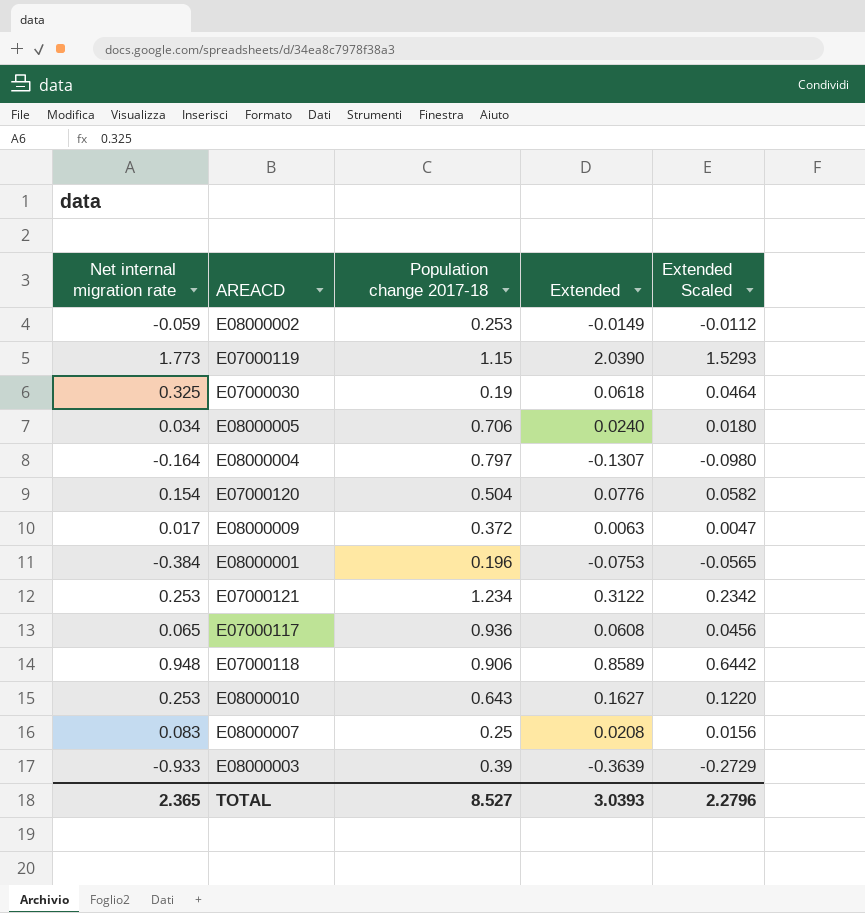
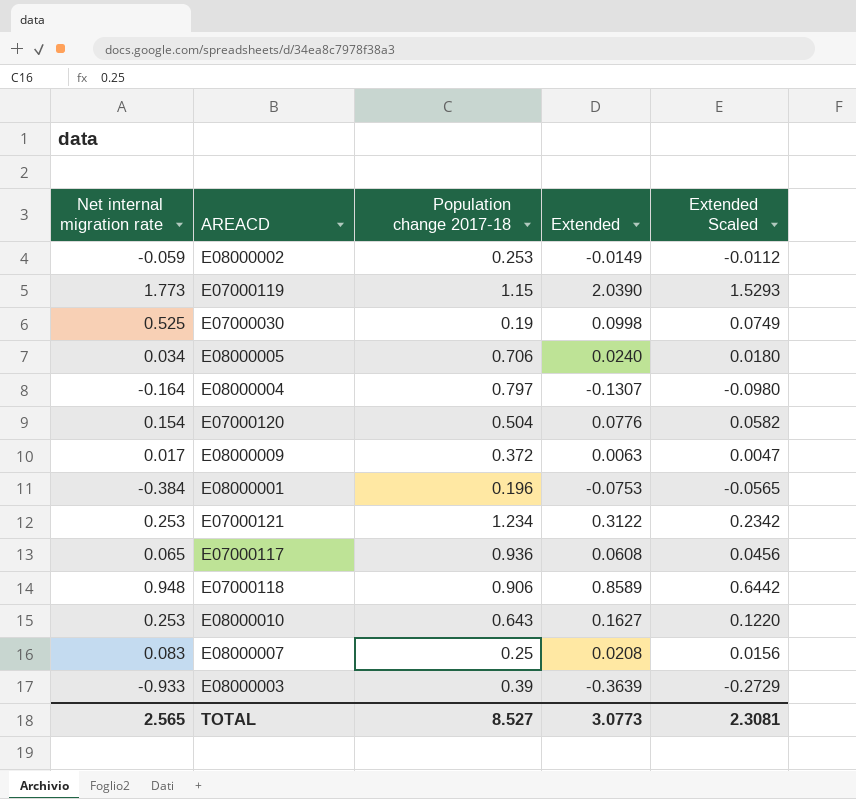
E07000030 | Net internal migration rate: 0.325 -> 0.525
E07000030 | Extended: 0.0618 -> 0.0998
E07000030 | Extended Scaled: 0.0464 -> 0.0749
TOTAL | Net internal migration rate: 2.365 -> 2.565
TOTAL | Extended: 3.0393 -> 3.0773
TOTAL | Extended Scaled: 2.2796 -> 2.3081

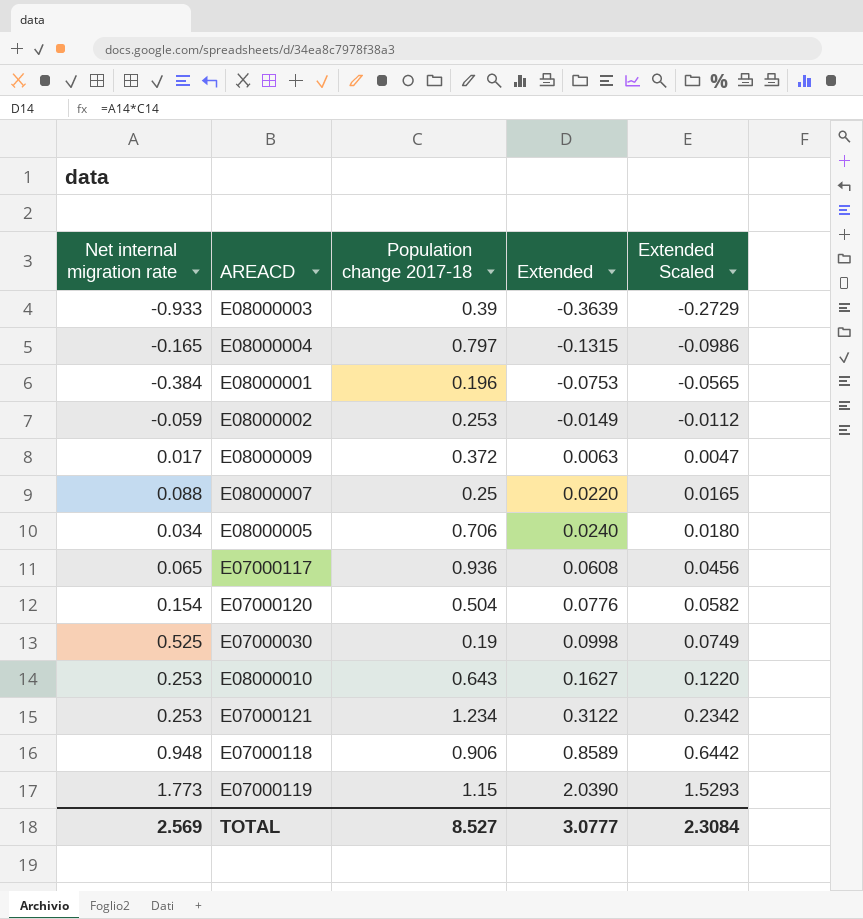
row order: none -> Extended ascending
E08000004 | Net internal migration rate: -0.164 -> -0.165
E08000004 | Extended: -0.1307 -> -0.1315
E08000004 | Extended Scaled: -0.0980 -> -0.0986
E08000007 | Net internal migration rate: 0.083 -> 0.088
E08000007 | Extended: 0.0208 -> 0.0220
E08000007 | Extended Scaled: 0.0156 -> 0.0165
TOTAL | Net internal migration rate: 2.565 -> 2.569
TOTAL | Extended: 3.0773 -> 3.0777
TOTAL | Extended Scaled: 2.3081 -> 2.3084

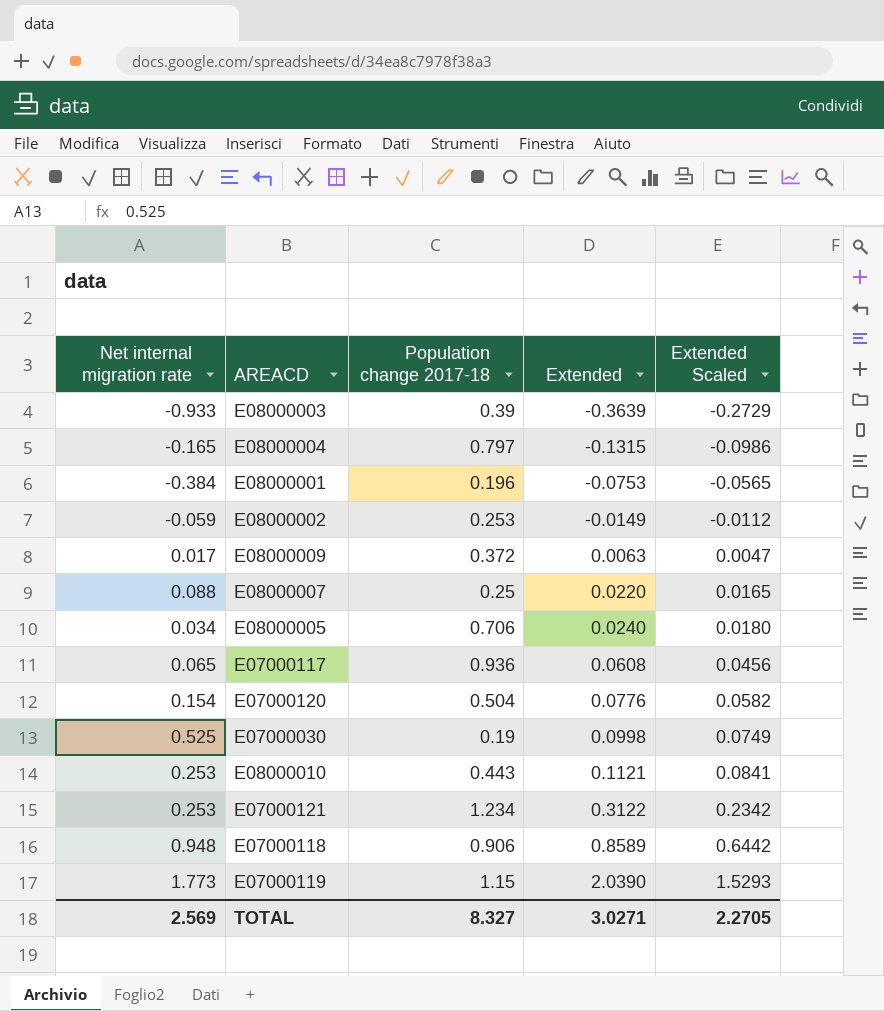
E08000010 | Population change 2017-18: 0.643 -> 0.443
E08000010 | Extended: 0.1627 -> 0.1121
E08000010 | Extended Scaled: 0.1220 -> 0.0841
TOTAL | Population change 2017-18: 8.527 -> 8.327
TOTAL | Extended: 3.0777 -> 3.0271
TOTAL | Extended Scaled: 2.3084 -> 2.2705

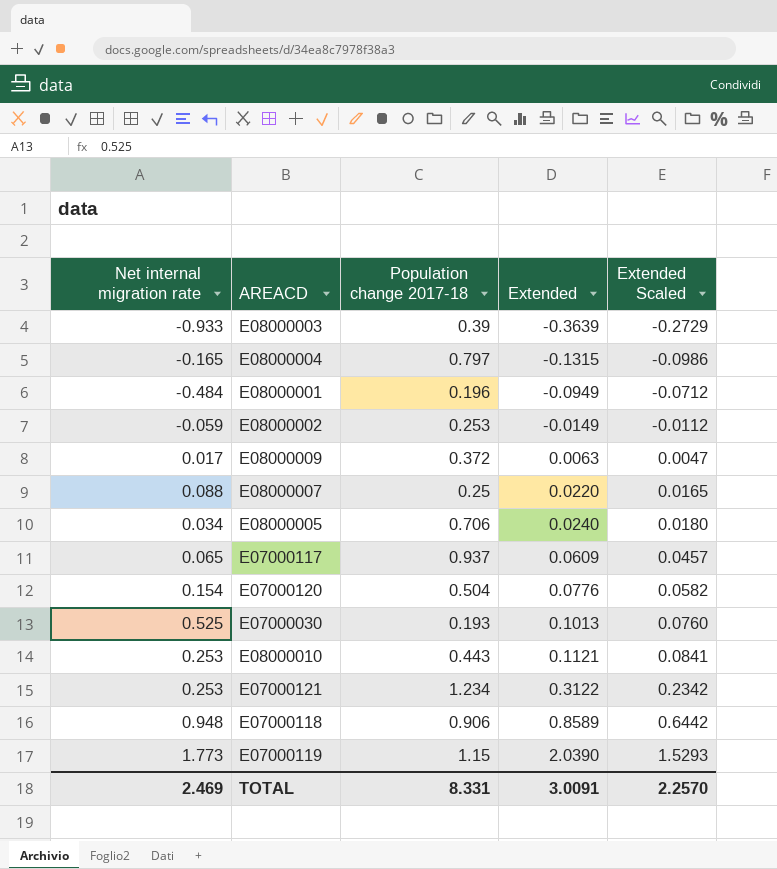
E08000001 | Net internal migration rate: -0.384 -> -0.484
E08000001 | Extended: -0.0753 -> -0.0949
E08000001 | Extended Scaled: -0.0565 -> -0.0712
E07000117 | Population change 2017-18: 0.936 -> 0.937
E07000117 | Extended: 0.0608 -> 0.0609
E07000117 | Extended Scaled: 0.0456 -> 0.0457
E07000030 | Population change 2017-18: 0.19 -> 0.193
E07000030 | Extended: 0.0998 -> 0.1013
E07000030 | Extended Scaled: 0.0749 -> 0.0760
TOTAL | Net internal migration rate: 2.569 -> 2.469
TOTAL | Population change 2017-18: 8.327 -> 8.331
TOTAL | Extended: 3.0271 -> 3.0091
TOTAL | Extended Scaled: 2.2705 -> 2.2570

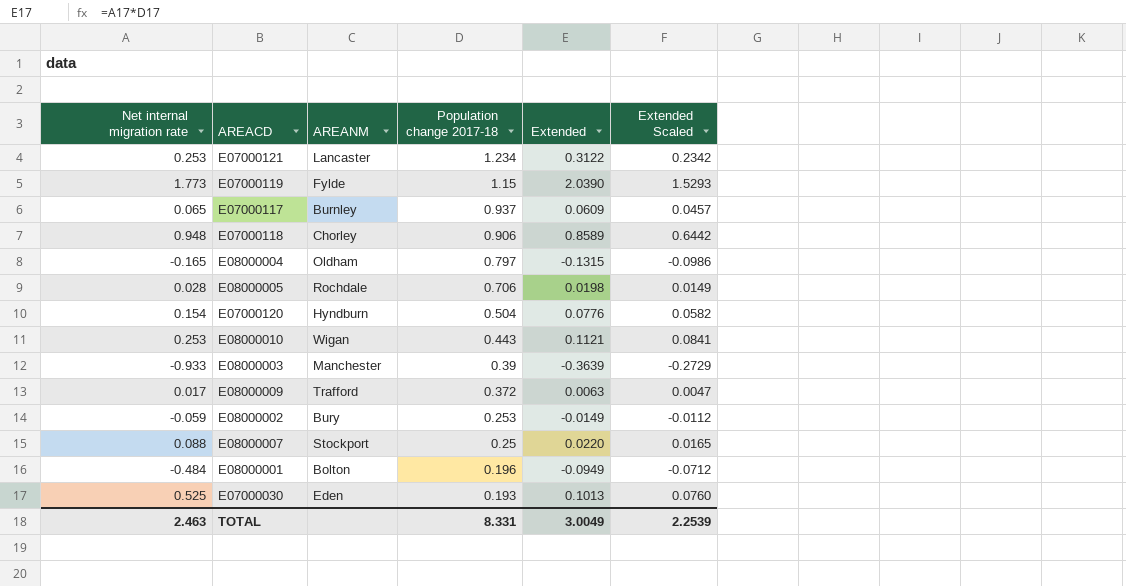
row order: Extended ascending -> Population change 2017-18 descending
column AREANM | position: none -> 3
E08000005 | Net internal migration rate: 0.034 -> 0.028
E08000005 | Extended: 0.0240 -> 0.0198
E08000005 | Extended Scaled: 0.0180 -> 0.0149
TOTAL | Net internal migration rate: 2.469 -> 2.463
TOTAL | Extended: 3.0091 -> 3.0049
TOTAL | Extended Scaled: 2.2570 -> 2.2539

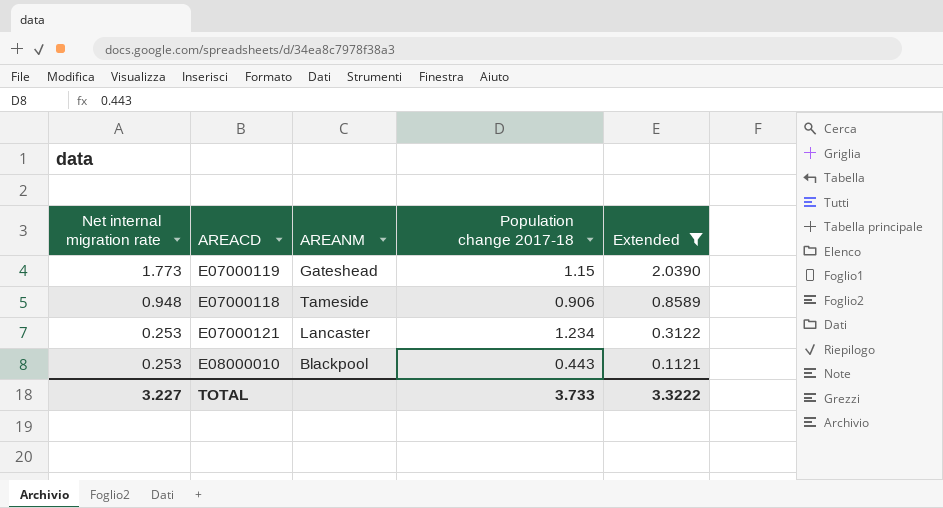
filter: none -> Extended >= 0.1121
row order: Population change 2017-18 descending -> Net internal migration rate descending
column Extended Scaled | formula: [Extended] * 0.75 -> none
E07000119 | AREANM: Fylde -> Gateshead
E07000118 | AREANM: Chorley -> Tameside
E08000010 | AREANM: Wigan -> Blackpool
TOTAL | Net internal migration rate: 2.463 -> 3.227
TOTAL | Population change 2017-18: 8.331 -> 3.733
TOTAL | Extended: 3.0049 -> 3.3222

